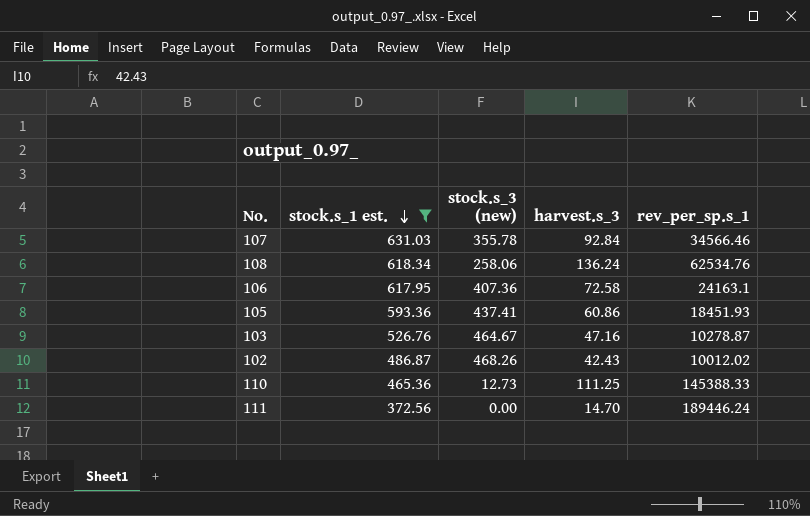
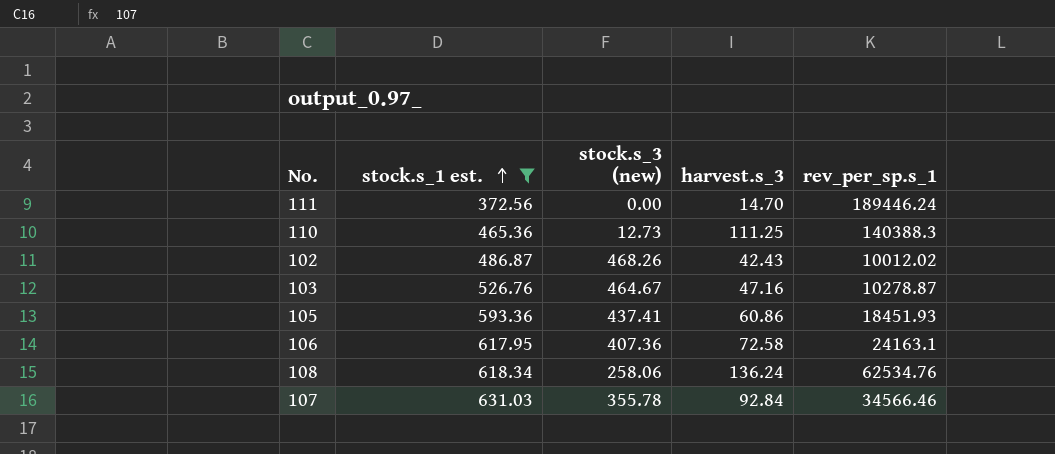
row order: stock.s_1 est. descending -> stock.s_1 est. ascending
110 | rev_per_sp.s_1: 145388.33 -> 140388.3

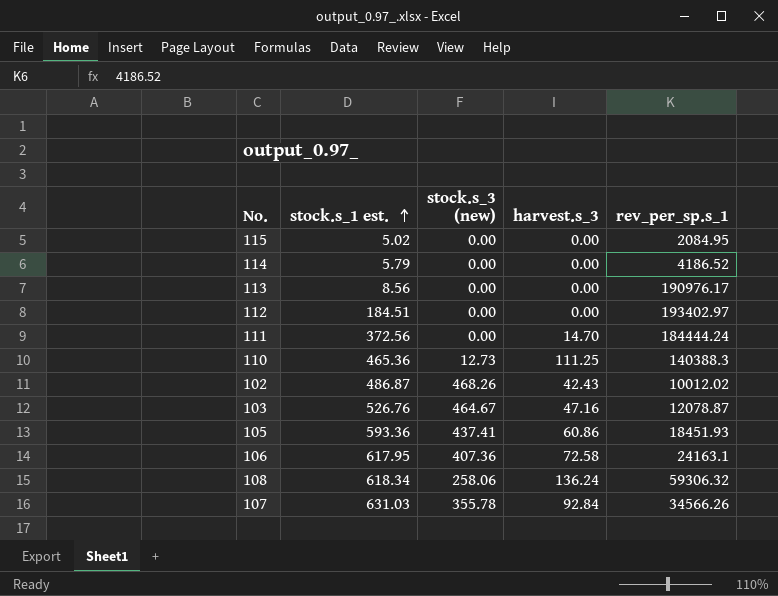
filter: stock.s_1 est. >= 372.56 -> none
111 | rev_per_sp.s_1: 189446.24 -> 184444.24
103 | rev_per_sp.s_1: 10278.87 -> 12078.87
108 | rev_per_sp.s_1: 62534.76 -> 59306.32
107 | rev_per_sp.s_1: 34566.46 -> 34566.26

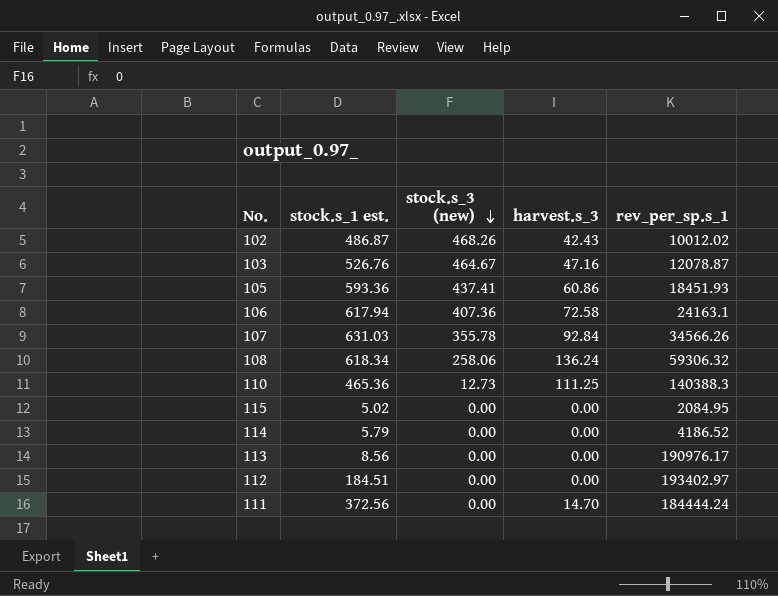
row order: stock.s_1 est. ascending -> stock.s_3 (new) descending
106 | stock.s_1 est.: 617.95 -> 617.94

